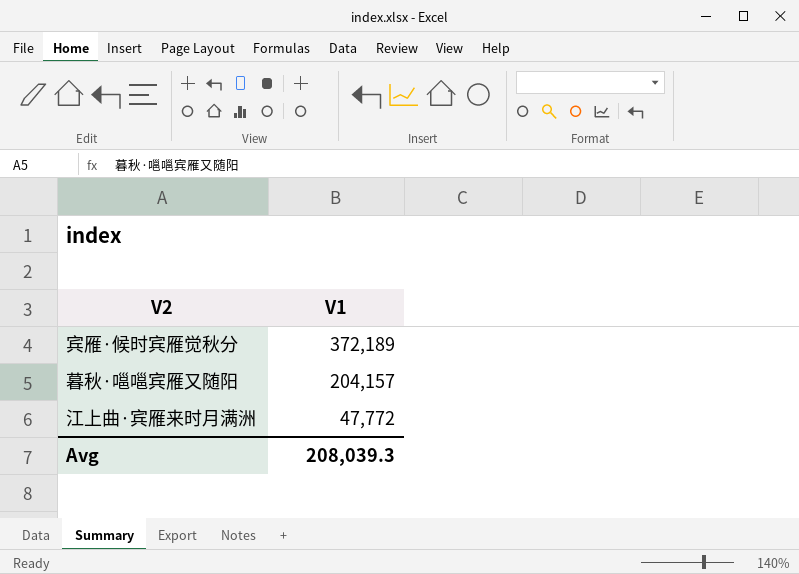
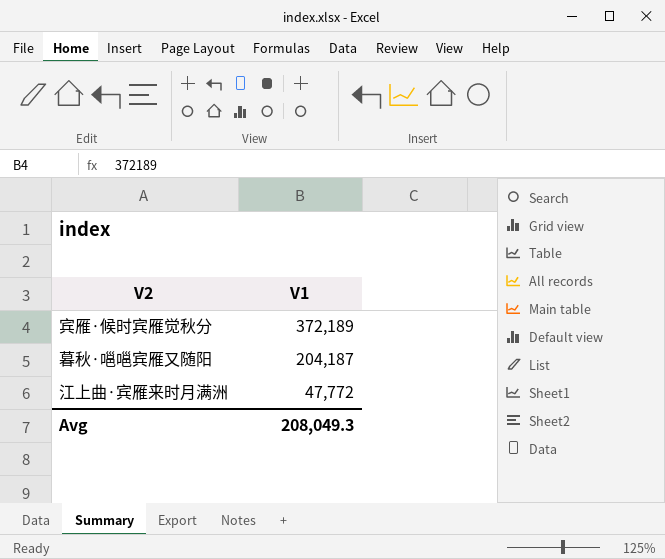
暮秋·嗈嗈宾雁又随阳 | V1: 204,157 -> 204,187
Avg | V1: 208,039.3 -> 208,049.3

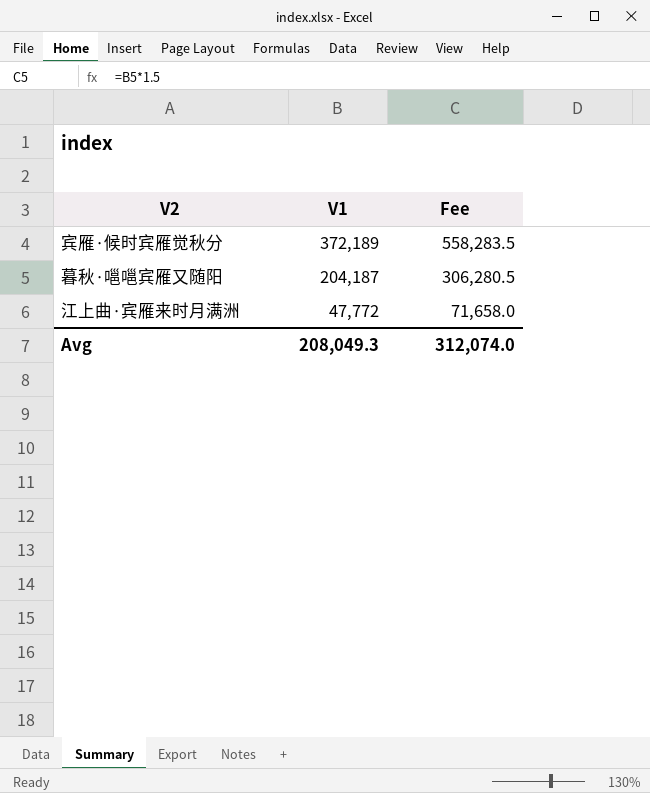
column Fee | formula: none -> [V1] * 1.5

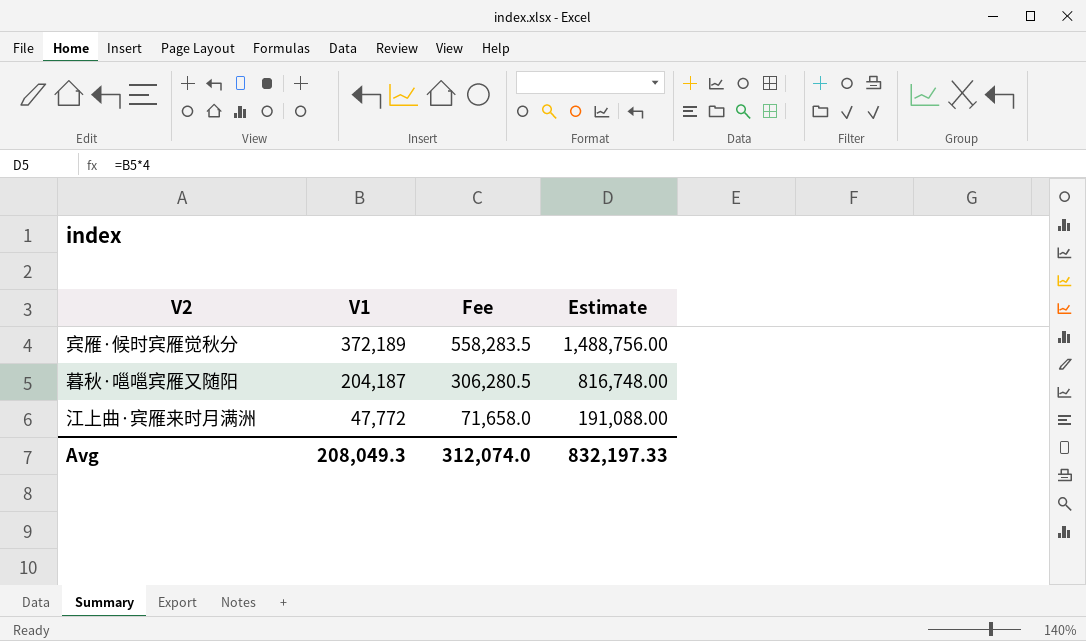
column Estimate | formula: none -> [V1] * 4

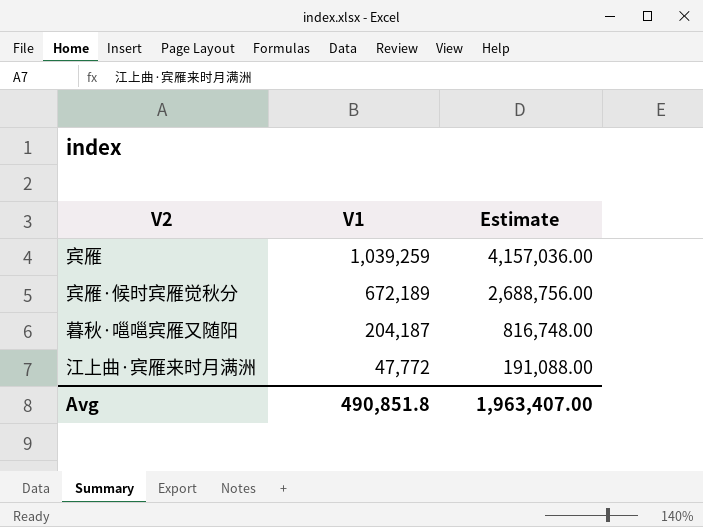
column Fee | formula: [V1] * 1.5 -> none
row 宾雁: none -> 1,039,259 | 4,157,036.00
宾雁·候时宾雁觉秋分 | V1: 372,189 -> 672,189
宾雁·候时宾雁觉秋分 | Estimate: 1,488,756.00 -> 2,688,756.00
Avg | V1: 208,049.3 -> 490,851.8
Avg | Estimate: 832,197.33 -> 1,963,407.00

